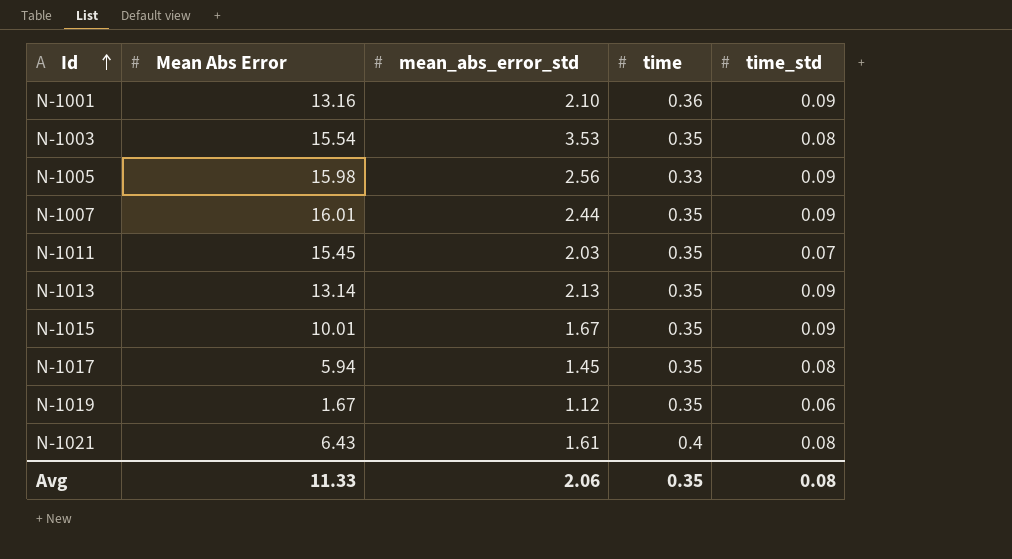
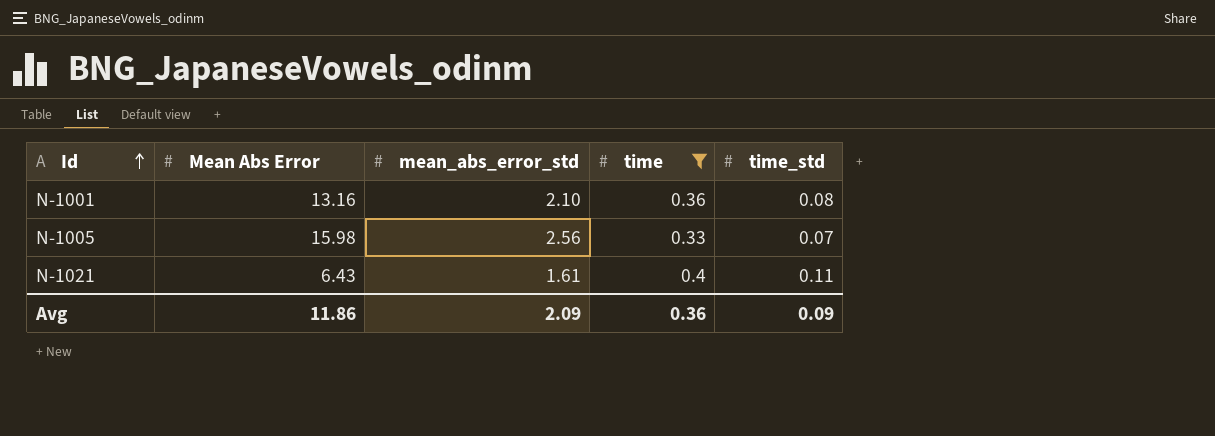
filter: none -> time != 0.35
N-1001 | time_std: 0.09 -> 0.08
N-1005 | time_std: 0.09 -> 0.07
N-1021 | time_std: 0.08 -> 0.11
Avg | Mean Abs Error: 11.33 -> 11.86
Avg | mean_abs_error_std: 2.06 -> 2.09
Avg | time: 0.35 -> 0.36
Avg | time_std: 0.08 -> 0.09

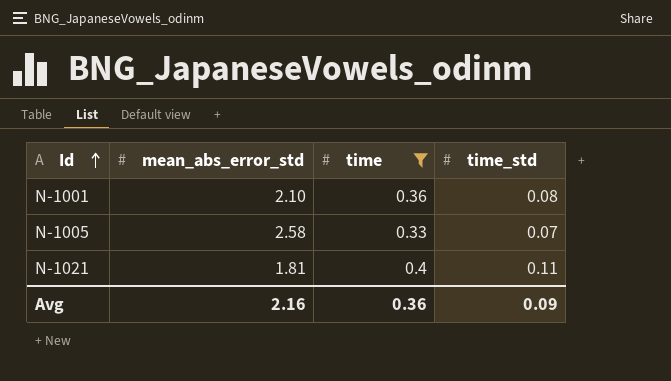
column Mean Abs Error | position: 2 -> none
N-1005 | mean_abs_error_std: 2.56 -> 2.58
N-1021 | mean_abs_error_std: 1.61 -> 1.81
Avg | mean_abs_error_std: 2.09 -> 2.16

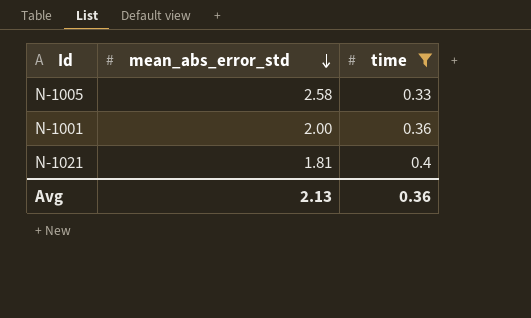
row order: Id ascending -> mean_abs_error_std descending
column time_std | position: 4 -> none
N-1001 | mean_abs_error_std: 2.10 -> 2.00
Avg | mean_abs_error_std: 2.16 -> 2.13

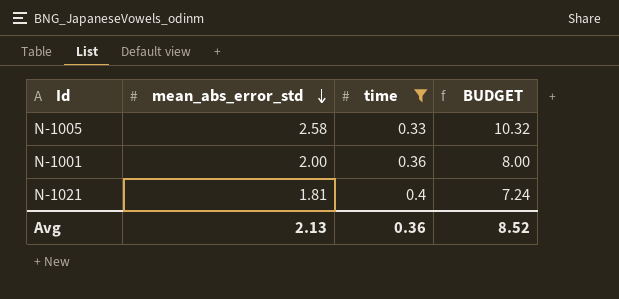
column BUDGET | formula: none -> [mean_abs_error_std] * 4

